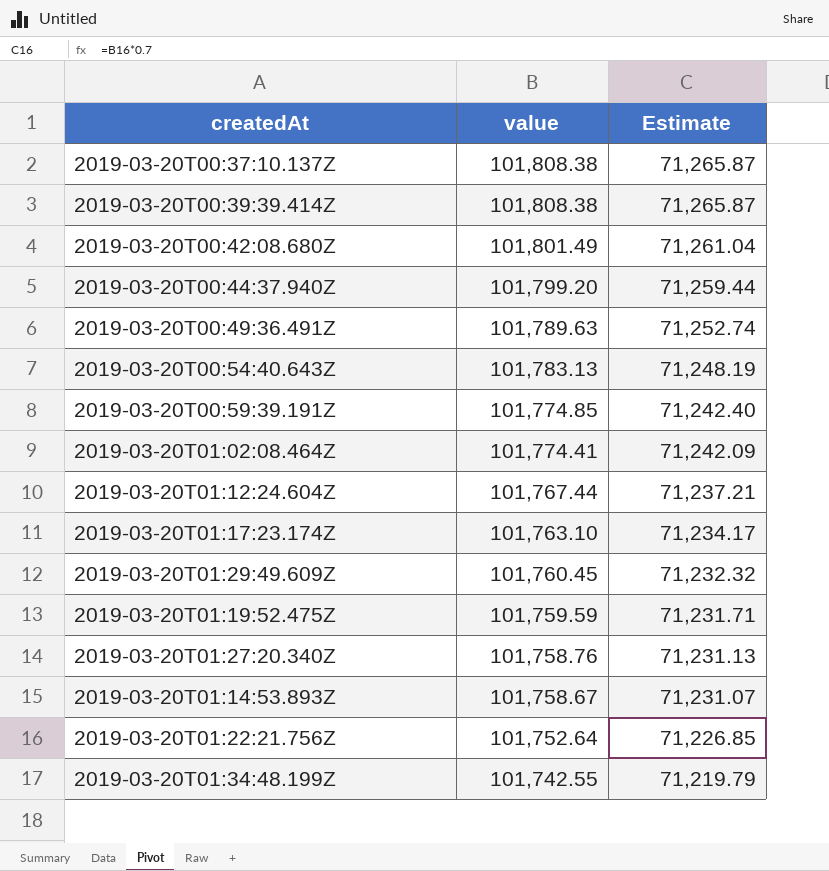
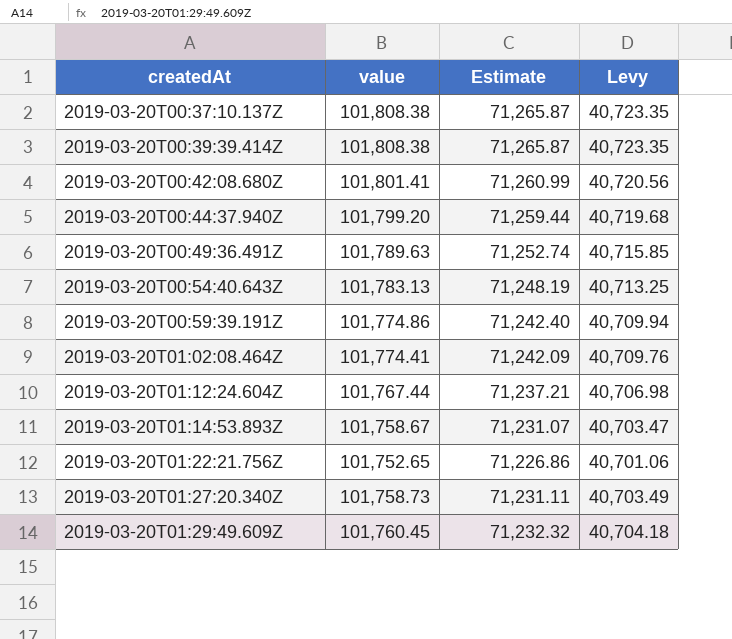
row order: value descending -> createdAt ascending
column Levy | formula: none -> [value] * 0.4
row 2019-03-20T01:17:23.174Z: 101,763.10 | 71,234.17 -> none
row 2019-03-20T01:19:52.475Z: 101,759.59 | 71,231.71 -> none
row 2019-03-20T01:34:48.199Z: 101,742.55 | 71,219.79 -> none
2019-03-20T00:42:08.680Z | value: 101,801.49 -> 101,801.41
2019-03-20T00:42:08.680Z | Estimate: 71,261.04 -> 71,260.99
2019-03-20T00:59:39.191Z | value: 101,774.85 -> 101,774.86
2019-03-20T01:22:21.756Z | value: 101,752.64 -> 101,752.65
2019-03-20T01:22:21.756Z | Estimate: 71,226.85 -> 71,226.86
2019-03-20T01:27:20.340Z | value: 101,758.76 -> 101,758.73
2019-03-20T01:27:20.340Z | Estimate: 71,231.13 -> 71,231.11

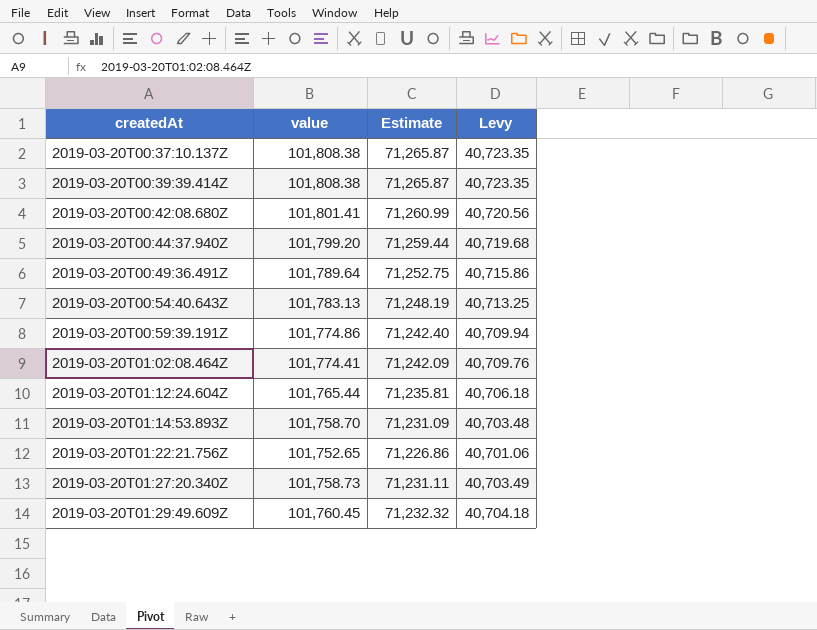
2019-03-20T00:49:36.491Z | value: 101,789.63 -> 101,789.64
2019-03-20T00:49:36.491Z | Estimate: 71,252.74 -> 71,252.75
2019-03-20T00:49:36.491Z | Levy: 40,715.85 -> 40,715.86
2019-03-20T01:12:24.604Z | value: 101,767.44 -> 101,765.44
2019-03-20T01:12:24.604Z | Estimate: 71,237.21 -> 71,235.81
2019-03-20T01:12:24.604Z | Levy: 40,706.98 -> 40,706.18
2019-03-20T01:14:53.893Z | value: 101,758.67 -> 101,758.70
2019-03-20T01:14:53.893Z | Estimate: 71,231.07 -> 71,231.09
2019-03-20T01:14:53.893Z | Levy: 40,703.47 -> 40,703.48

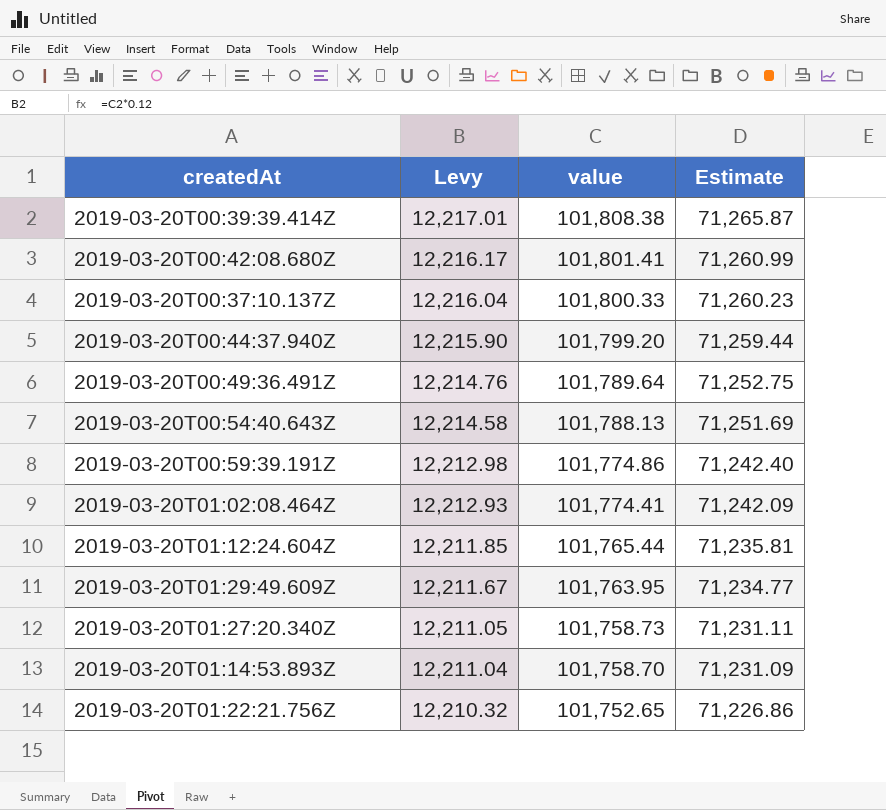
row order: createdAt ascending -> Levy descending
column Levy | formula: [value] * 0.4 -> [value] * 0.12
column Levy | position: 4 -> 2
2019-03-20T00:37:10.137Z | value: 101,808.38 -> 101,800.33
2019-03-20T00:37:10.137Z | Estimate: 71,265.87 -> 71,260.23
2019-03-20T00:54:40.643Z | value: 101,783.13 -> 101,788.13
2019-03-20T00:54:40.643Z | Estimate: 71,248.19 -> 71,251.69
2019-03-20T01:29:49.609Z | value: 101,760.45 -> 101,763.95
2019-03-20T01:29:49.609Z | Estimate: 71,232.32 -> 71,234.77

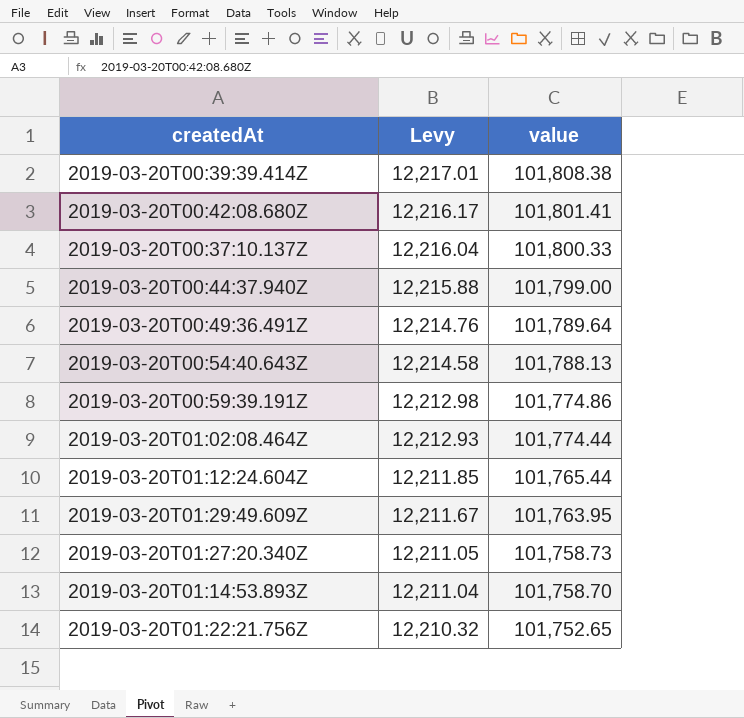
column Estimate | formula: [value] * 0.7 -> none
2019-03-20T00:44:37.940Z | Levy: 12,215.90 -> 12,215.88
2019-03-20T00:44:37.940Z | value: 101,799.20 -> 101,799.00
2019-03-20T01:02:08.464Z | value: 101,774.41 -> 101,774.44

